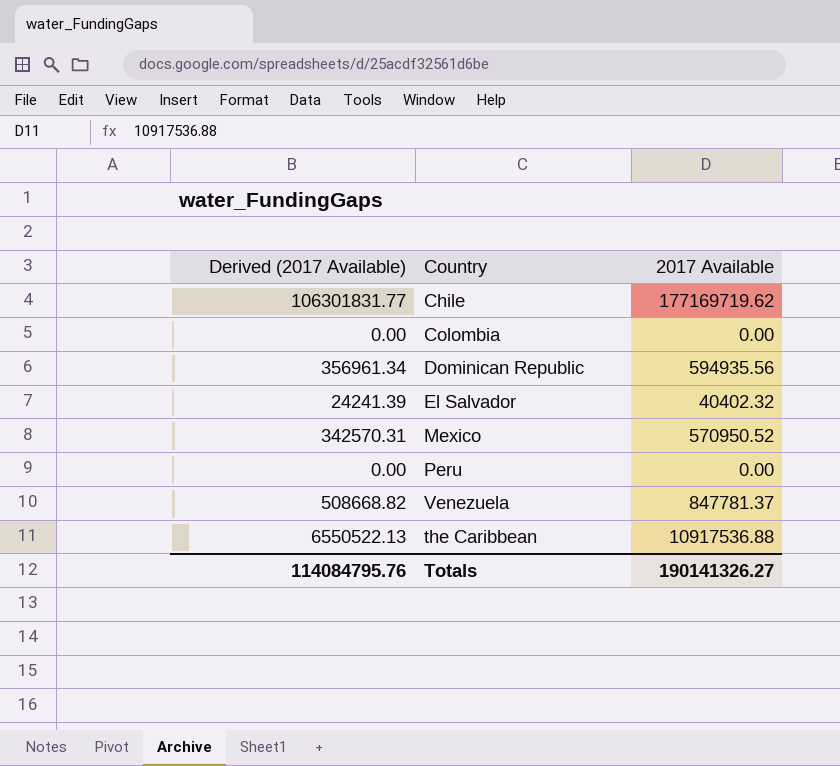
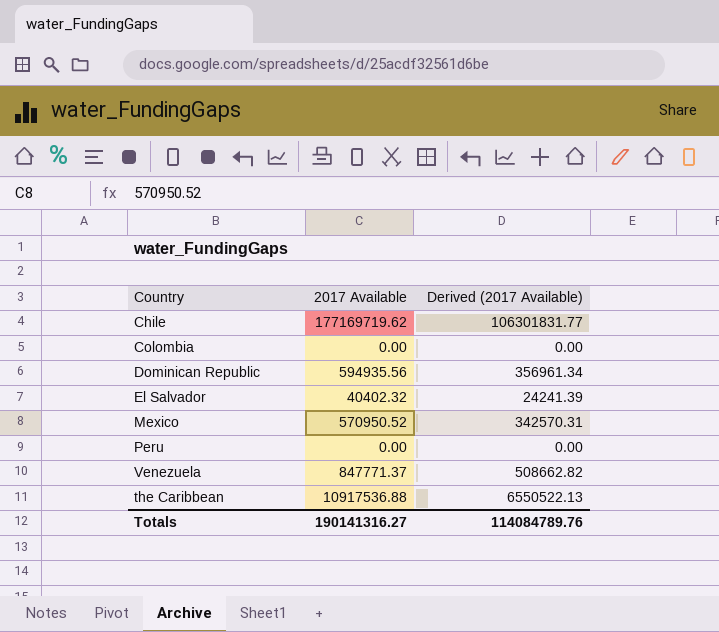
column Derived (2017 Available) | position: 1 -> 3
Venezuela | 2017 Available: 847781.37 -> 847771.37
Venezuela | Derived (2017 Available): 508668.82 -> 508662.82
Totals | 2017 Available: 190141326.27 -> 190141316.27
Totals | Derived (2017 Available): 114084795.76 -> 114084789.76

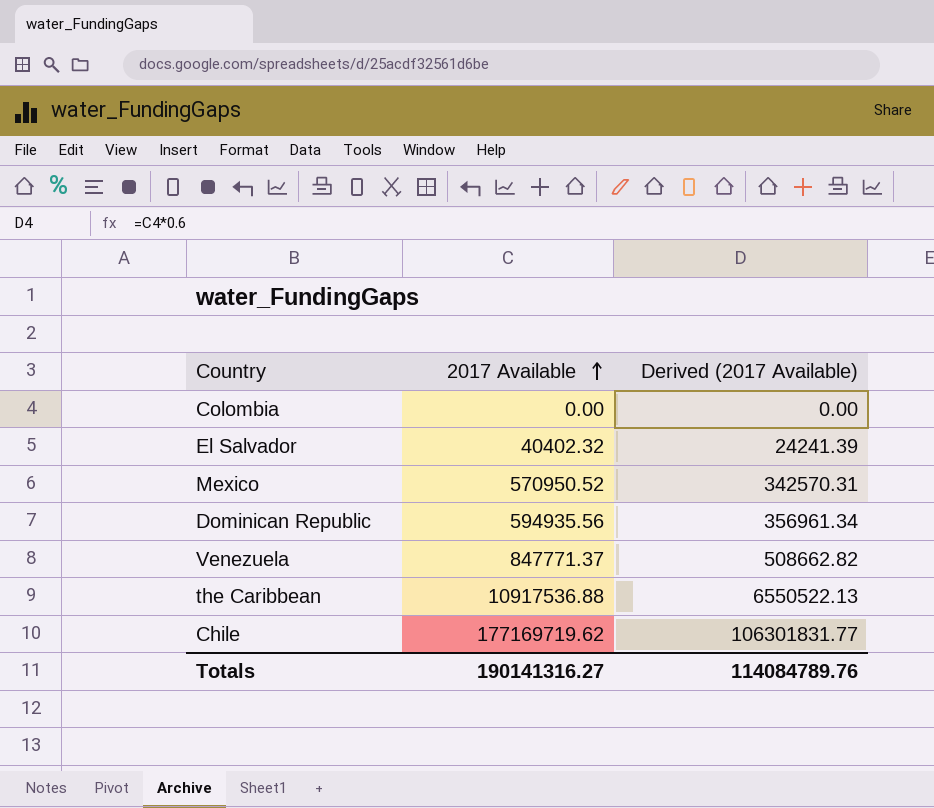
row order: none -> 2017 Available ascending
row Peru: 0.00 | 0.00 -> none

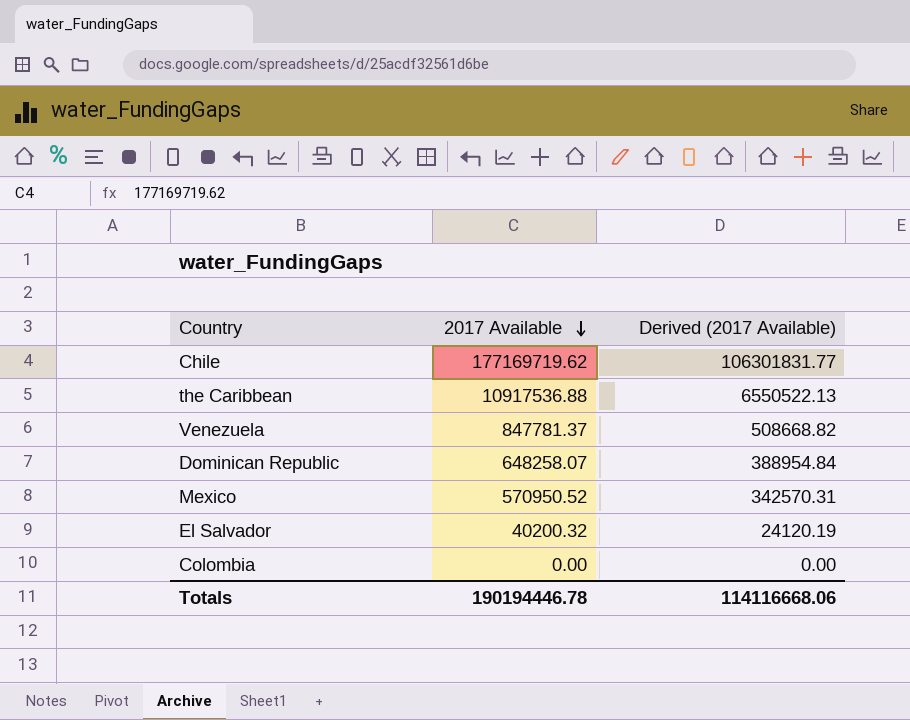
row order: 2017 Available ascending -> 2017 Available descending
Venezuela | 2017 Available: 847771.37 -> 847781.37
Venezuela | Derived (2017 Available): 508662.82 -> 508668.82
Dominican Republic | 2017 Available: 594935.56 -> 648258.07
Dominican Republic | Derived (2017 Available): 356961.34 -> 388954.84
El Salvador | 2017 Available: 40402.32 -> 40200.32
El Salvador | Derived (2017 Available): 24241.39 -> 24120.19
Totals | 2017 Available: 190141316.27 -> 190194446.78
Totals | Derived (2017 Available): 114084789.76 -> 114116668.06

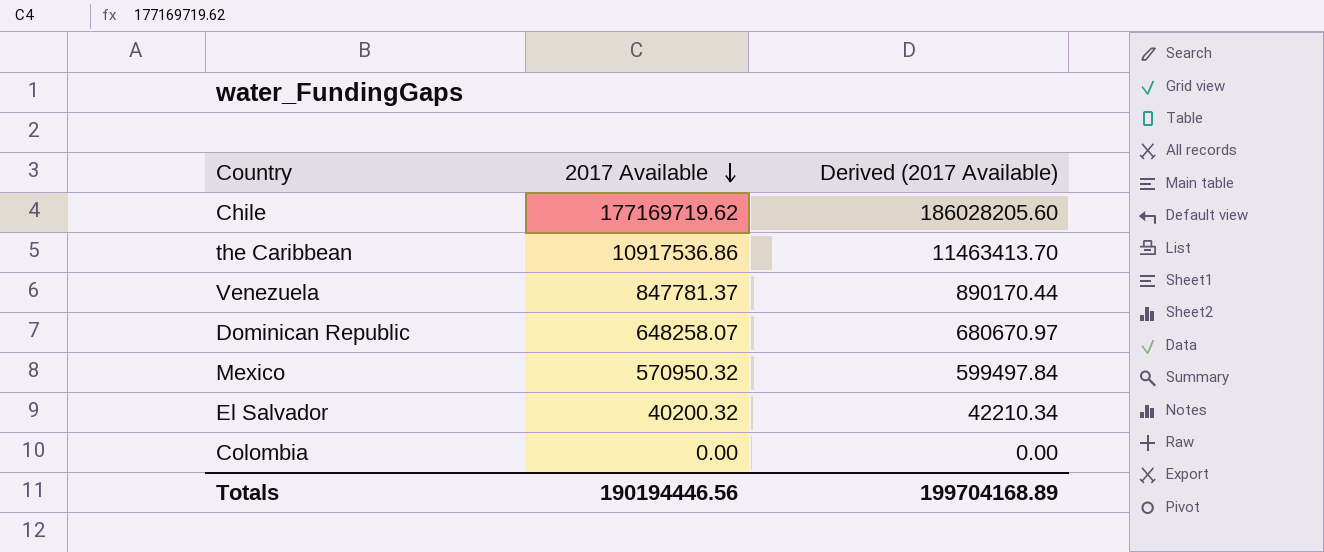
column Derived (2017 Available) | formula: [2017 Available] * 0.6 -> [2017 Available] * 1.05
the Caribbean | 2017 Available: 10917536.88 -> 10917536.86
Mexico | 2017 Available: 570950.52 -> 570950.32
Totals | 2017 Available: 190194446.78 -> 190194446.56
Totals | Derived (2017 Available): 114116668.06 -> 199704168.89

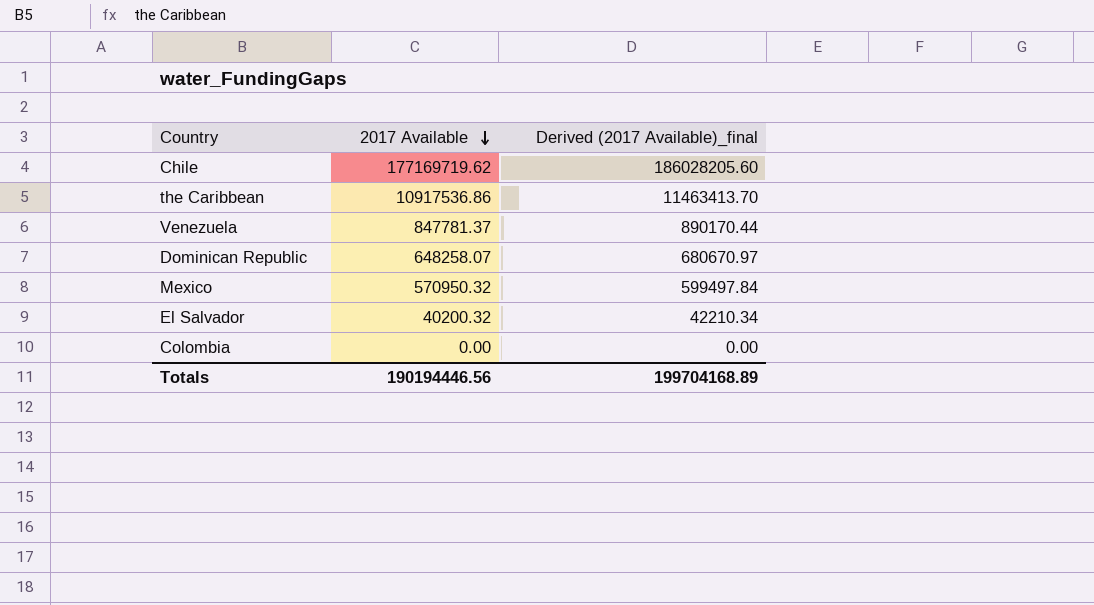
column name: Derived (2017 Available) -> Derived (2017 Available)_final

